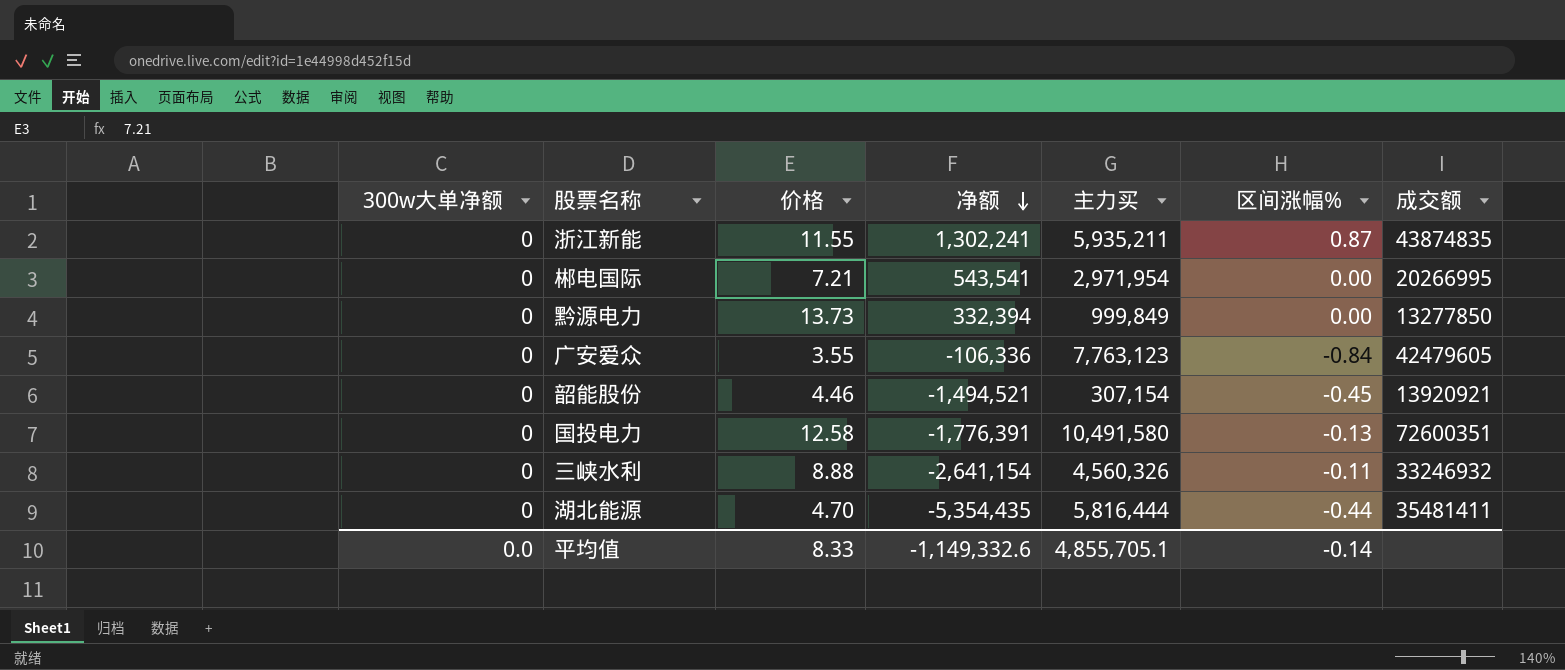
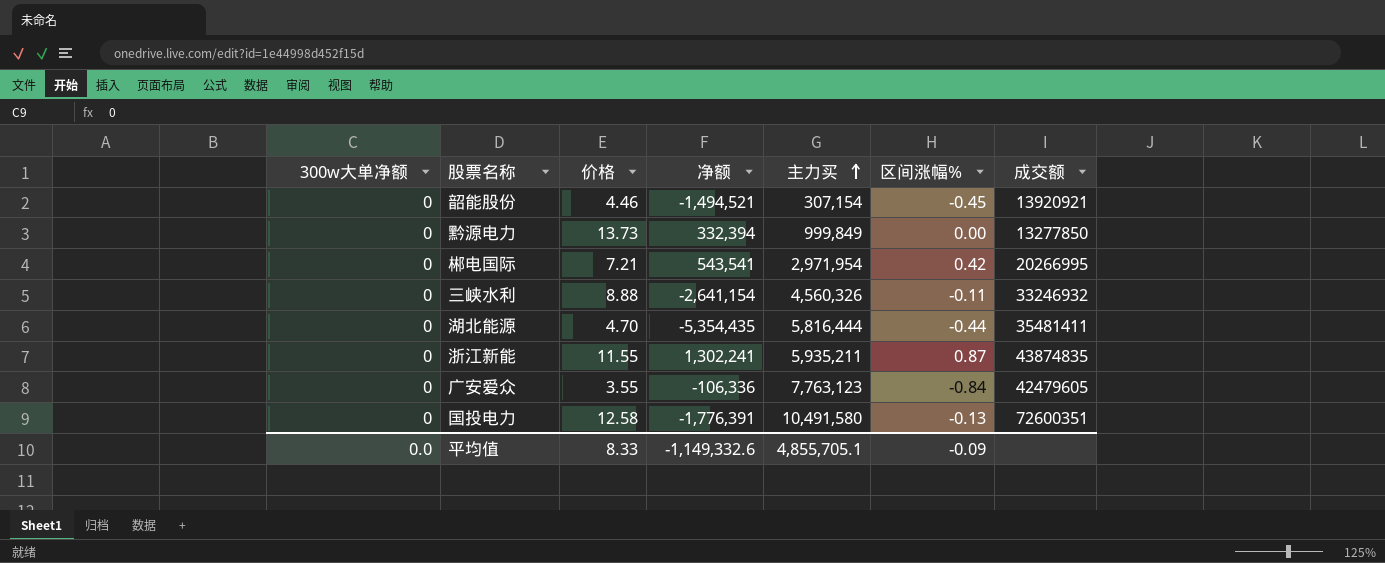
row order: 净额 descending -> 主力买 ascending
郴电国际 | 区间涨幅%: 0.00 -> 0.42
平均值 | 区间涨幅%: -0.14 -> -0.09

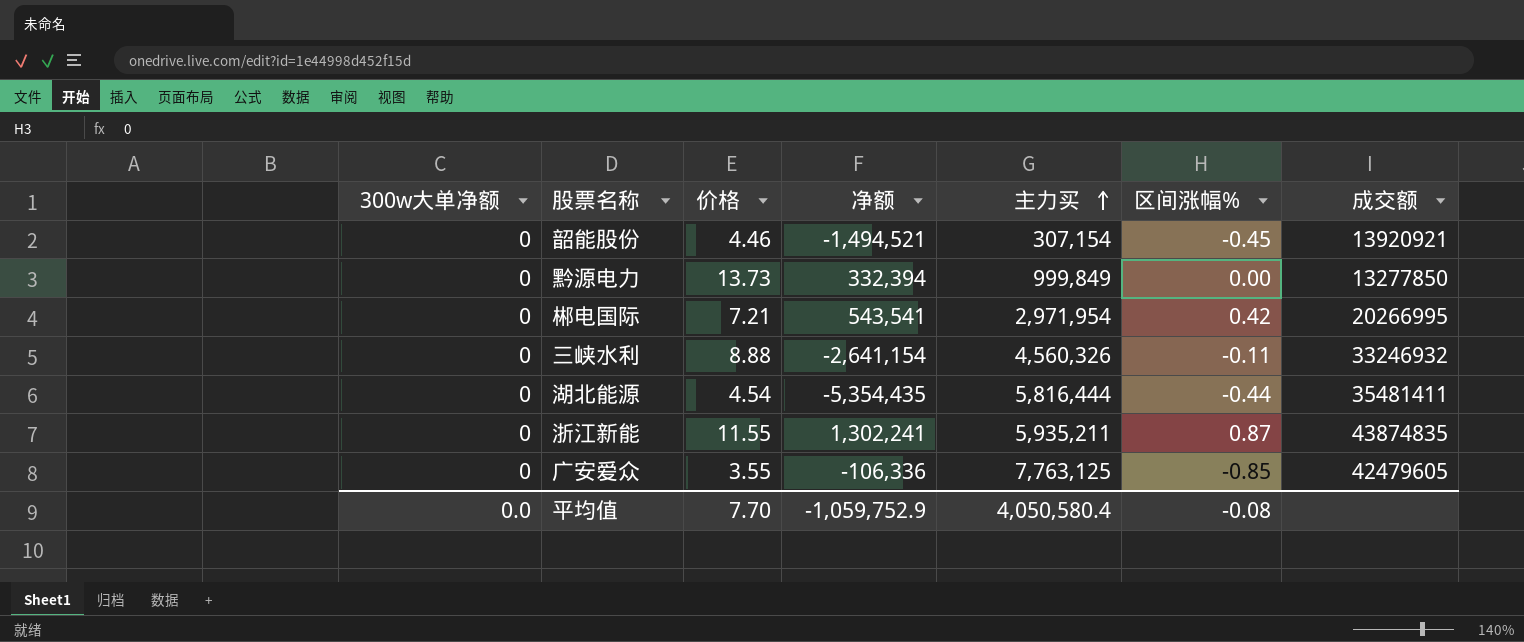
row 国投电力: 0 | 12.58 | -1,776,391 | 10,491,580 | -0.13 | 72600351 -> none
湖北能源 | 价格: 4.70 -> 4.54
广安爱众 | 主力买: 7,763,123 -> 7,763,125
广安爱众 | 区间涨幅%: -0.84 -> -0.85
平均值 | 价格: 8.33 -> 7.70
平均值 | 净额: -1,149,332.6 -> -1,059,752.9
平均值 | 主力买: 4,855,705.1 -> 4,050,580.4
平均值 | 区间涨幅%: -0.09 -> -0.08

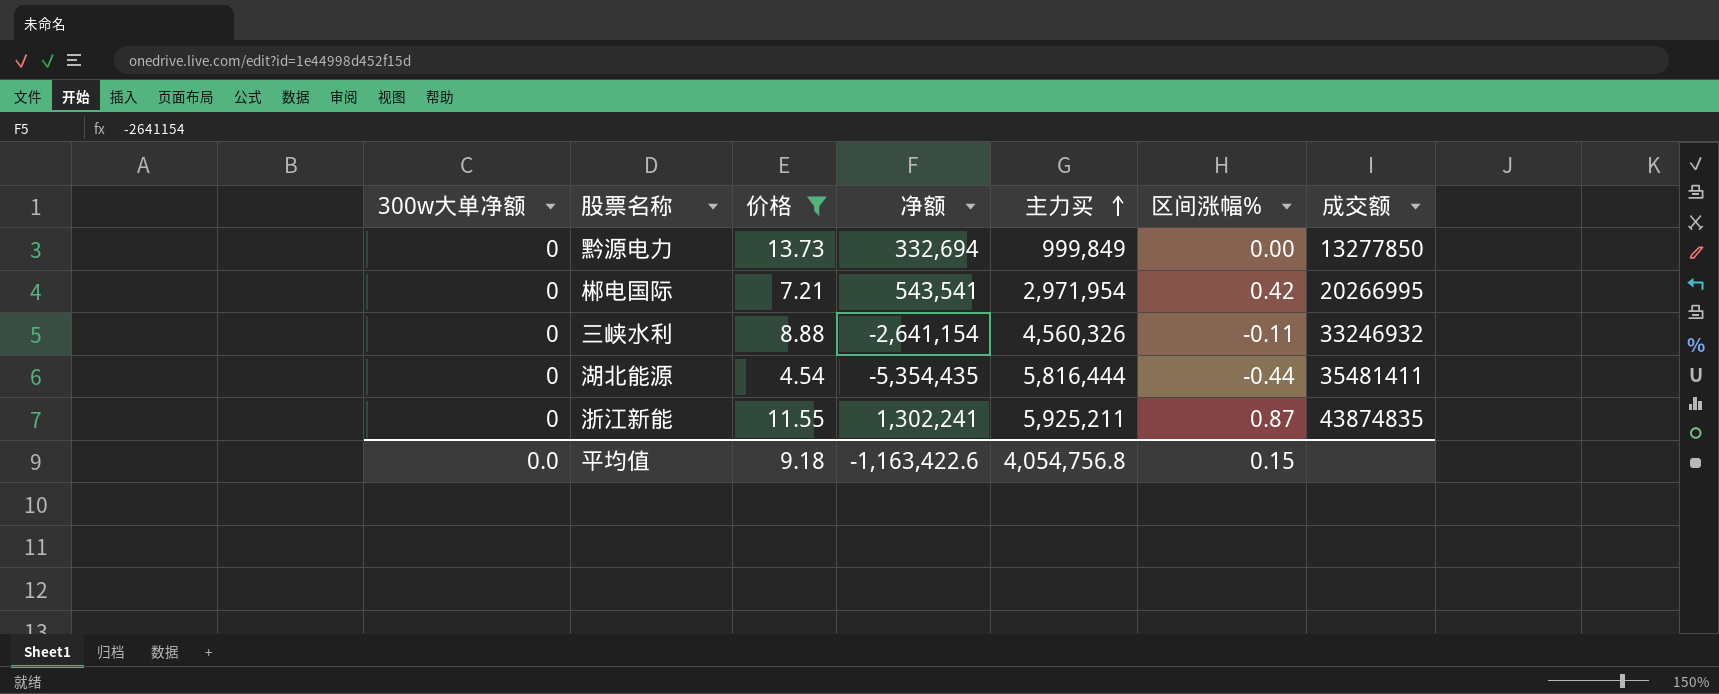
filter: none -> 价格 >= 4.54
黔源电力 | 净额: 332,394 -> 332,694
浙江新能 | 主力买: 5,935,211 -> 5,925,211
平均值 | 价格: 7.70 -> 9.18
平均值 | 净额: -1,059,752.9 -> -1,163,422.6
平均值 | 主力买: 4,050,580.4 -> 4,054,756.8
平均值 | 区间涨幅%: -0.08 -> 0.15

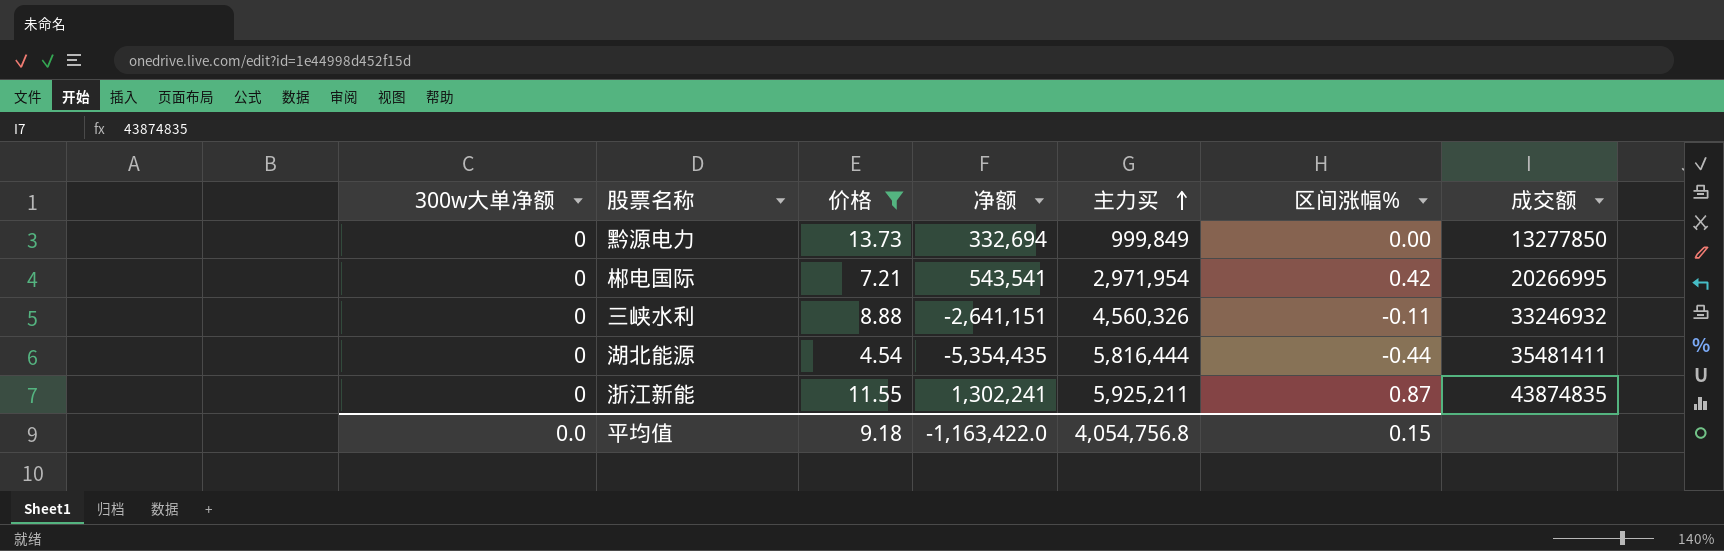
三峡水利 | 净额: -2,641,154 -> -2,641,151
平均值 | 净额: -1,163,422.6 -> -1,163,422.0

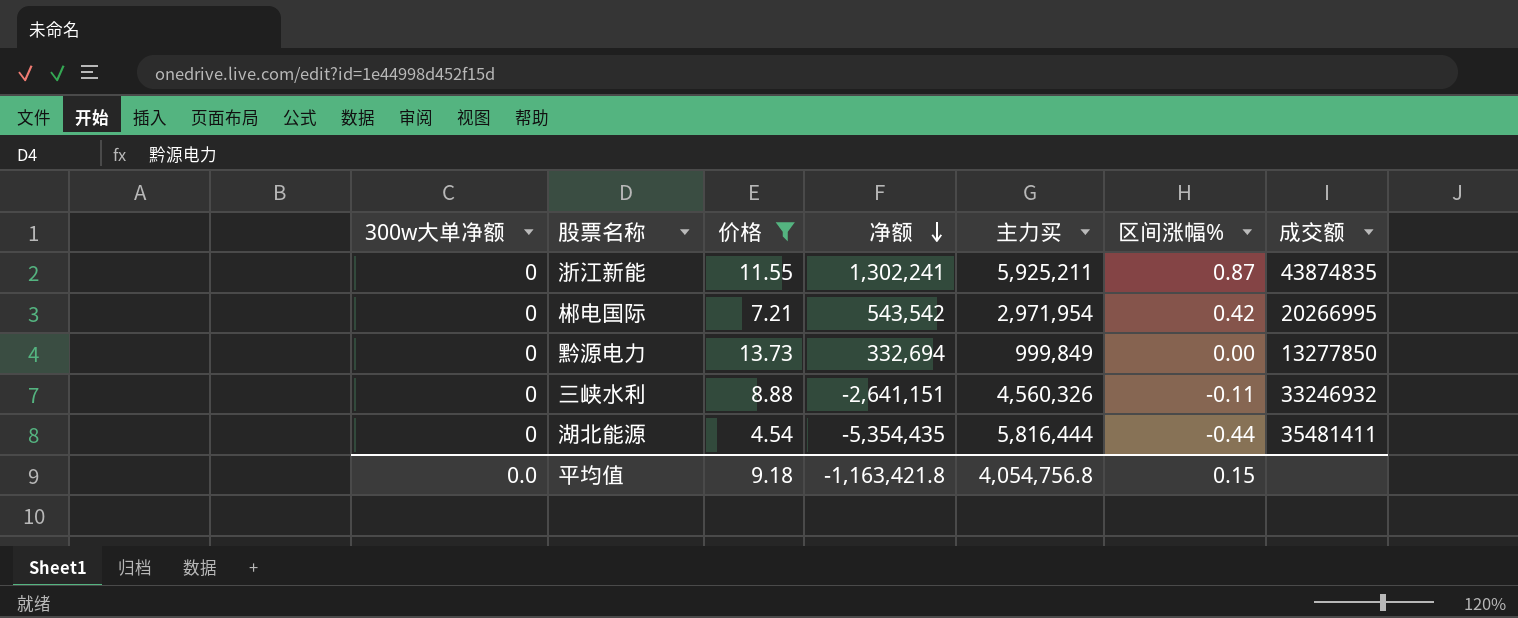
row order: 主力买 ascending -> 净额 descending
郴电国际 | 净额: 543,541 -> 543,542
平均值 | 净额: -1,163,422.0 -> -1,163,421.8

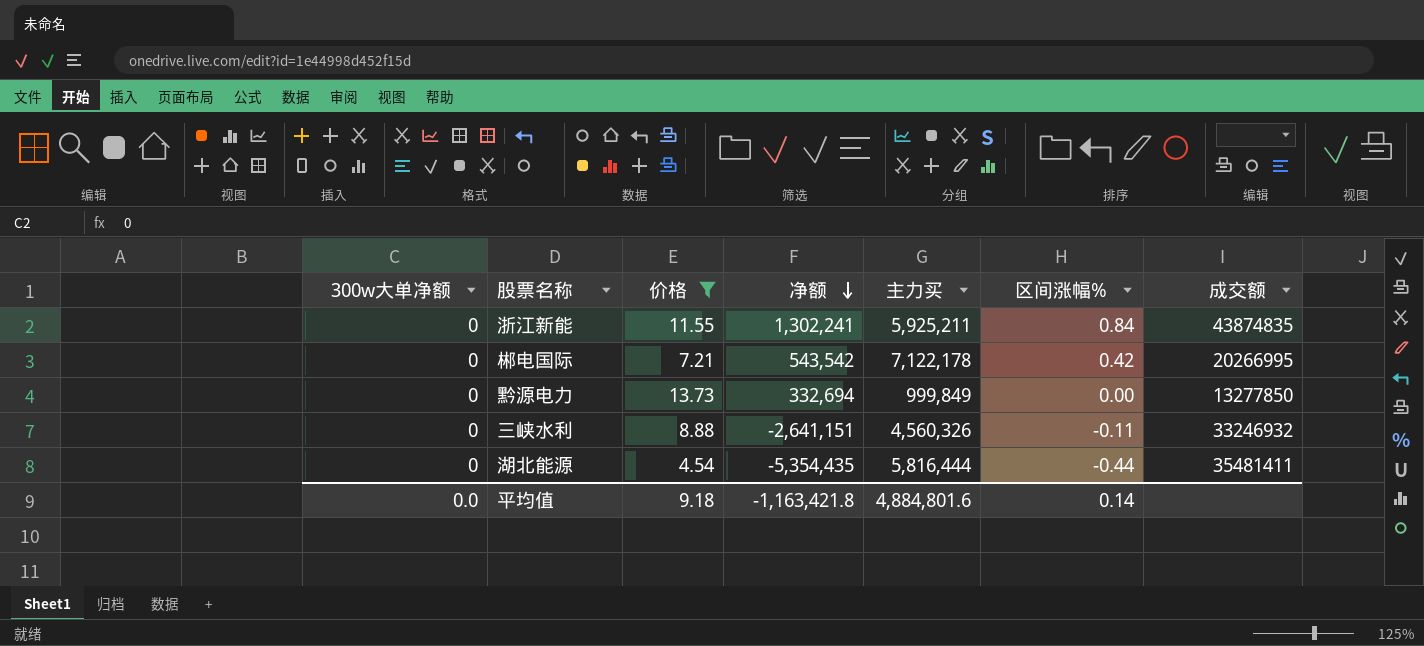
浙江新能 | 区间涨幅%: 0.87 -> 0.84
郴电国际 | 主力买: 2,971,954 -> 7,122,178
平均值 | 主力买: 4,054,756.8 -> 4,884,801.6
平均值 | 区间涨幅%: 0.15 -> 0.14

